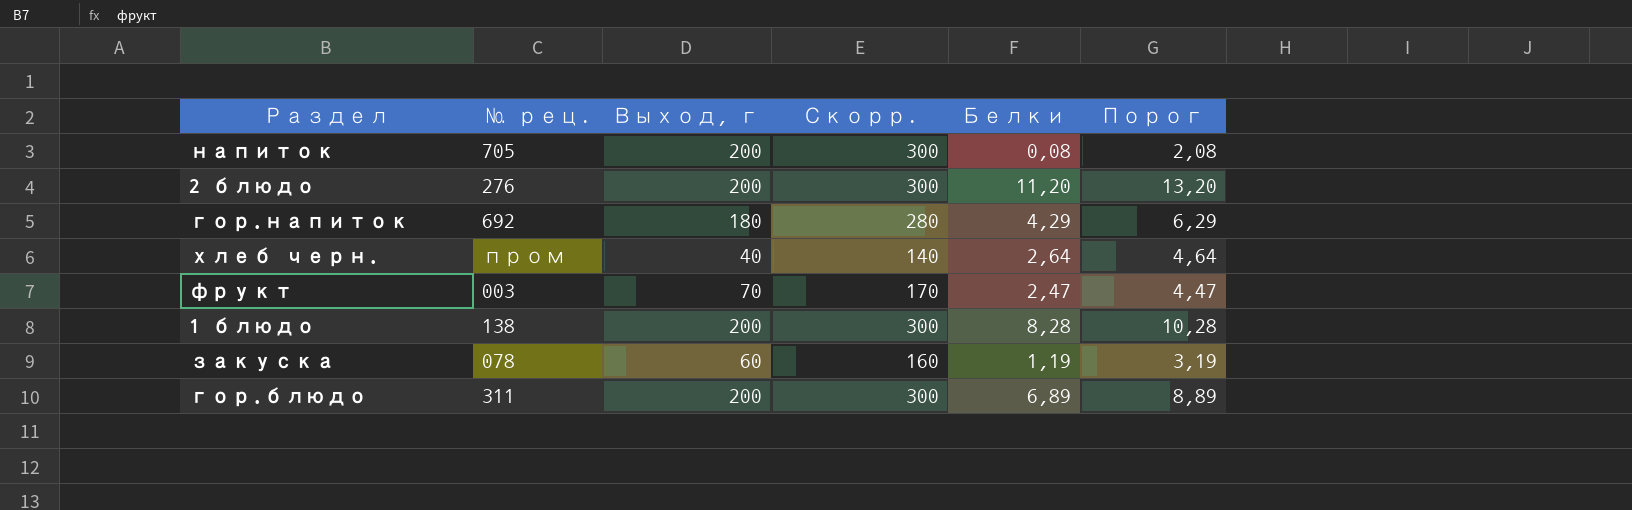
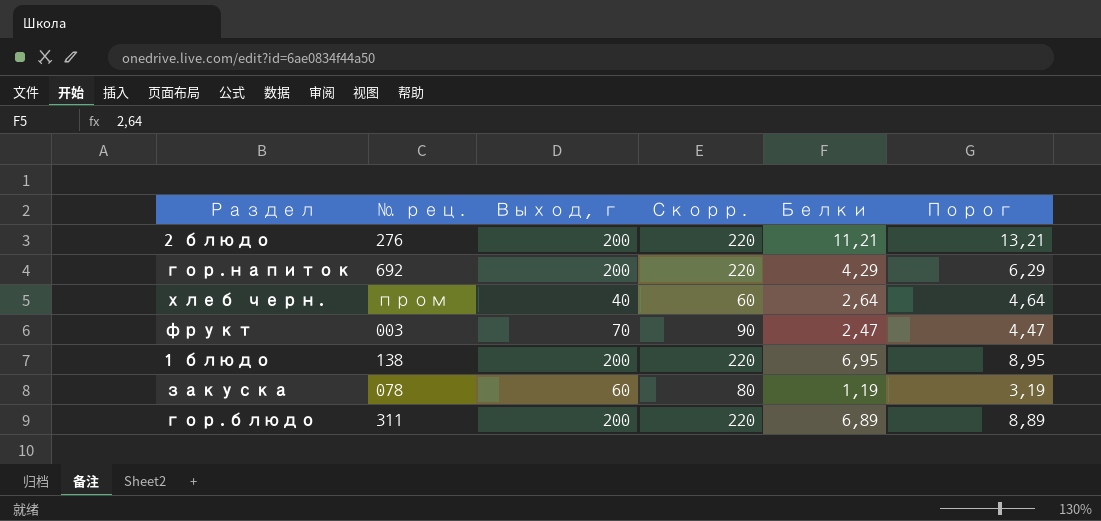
column Скорр. | formula: [Выход, г] + 100 -> [Выход, г] + 20
row напиток: 705 | 200 | 300 | 0,08 | 2,08 -> none
2 блюдо | Белки: 11,20 -> 11,21
2 блюдо | Порог: 13,20 -> 13,21
гор.напиток | Выход, г: 180 -> 200
1 блюдо | Белки: 8,28 -> 6,95
1 блюдо | Порог: 10,28 -> 8,95

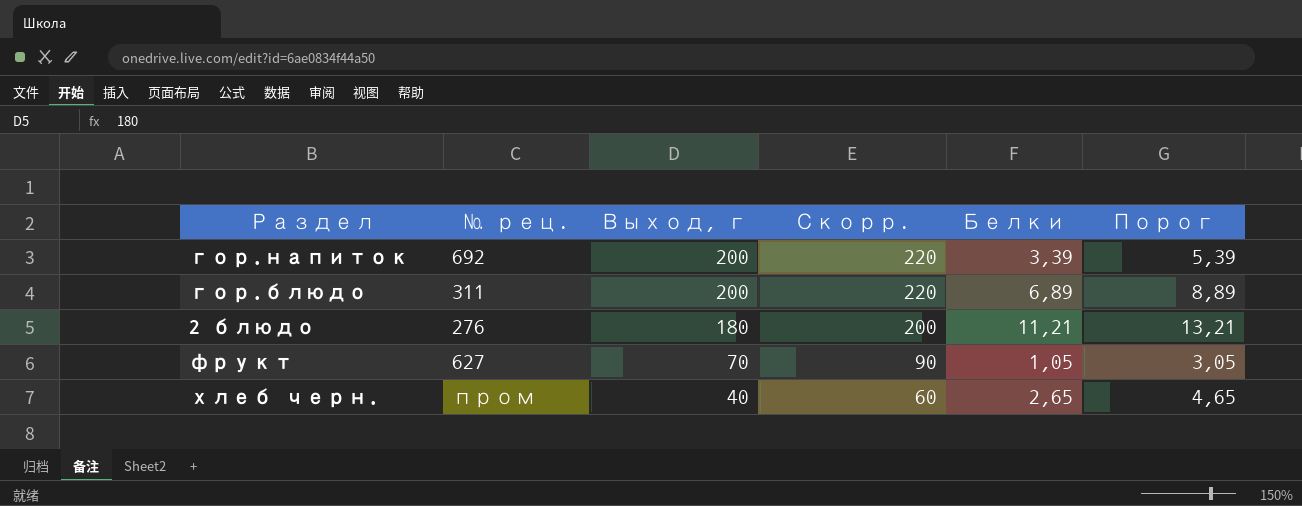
row order: none -> Выход, г descending
row 1 блюдо: 138 | 200 | 220 | 6,95 | 8,95 -> none
row закуска: 078 | 60 | 80 | 1,19 | 3,19 -> none
гор.напиток | Белки: 4,29 -> 3,39
гор.напиток | Порог: 6,29 -> 5,39
2 блюдо | Выход, г: 200 -> 180
2 блюдо | Скорр.: 220 -> 200
фрукт | № рец.: 003 -> 627
фрукт | Белки: 2,47 -> 1,05
фрукт | Порог: 4,47 -> 3,05
хлеб черн. | Белки: 2,64 -> 2,65
хлеб черн. | Порог: 4,64 -> 4,65

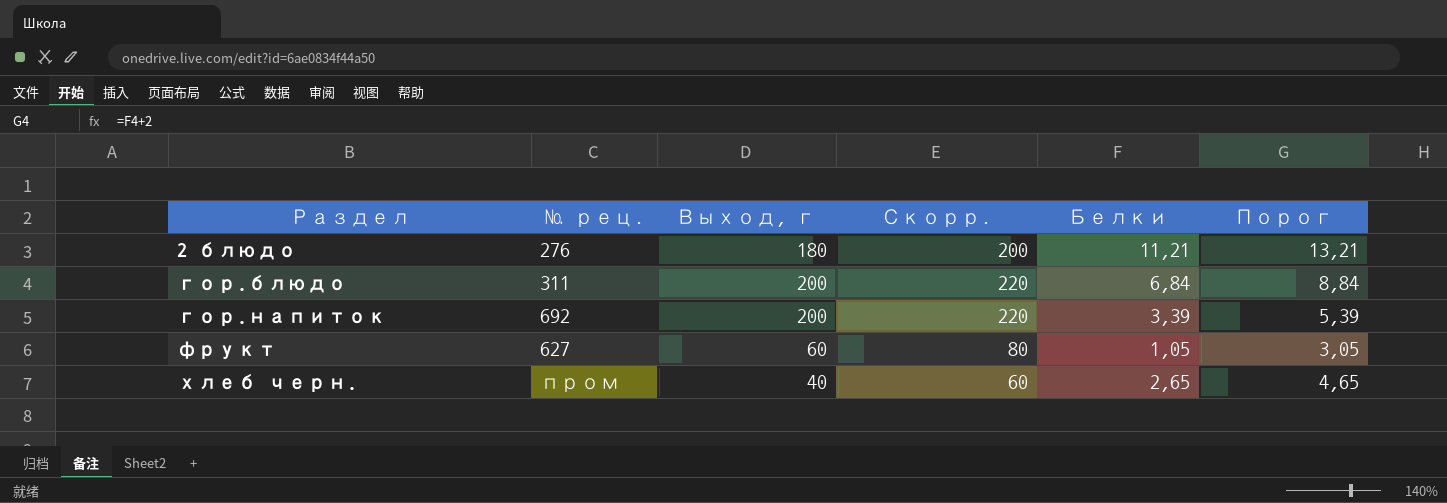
row order: Выход, г descending -> Раздел ascending
гор.блюдо | Белки: 6,89 -> 6,84
гор.блюдо | Порог: 8,89 -> 8,84
фрукт | Выход, г: 70 -> 60
фрукт | Скорр.: 90 -> 80

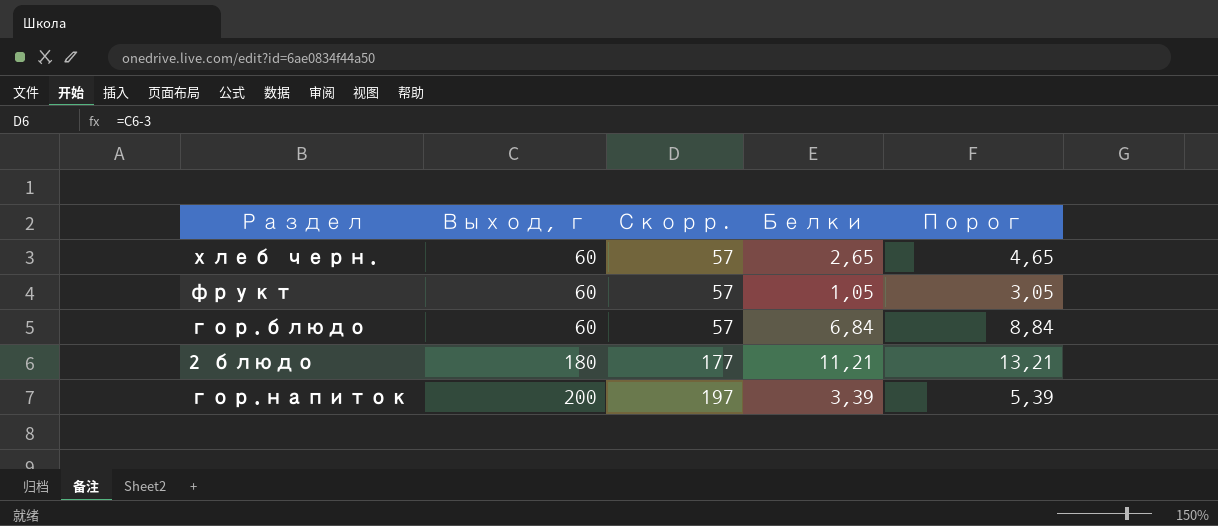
row order: Раздел ascending -> Выход, г ascending
column № рец. | position: 2 -> none
column Скорр. | formula: [Выход, г] + 20 -> [Выход, г] - 3
хлеб черн. | Выход, г: 40 -> 60
гор.блюдо | Выход, г: 200 -> 60

